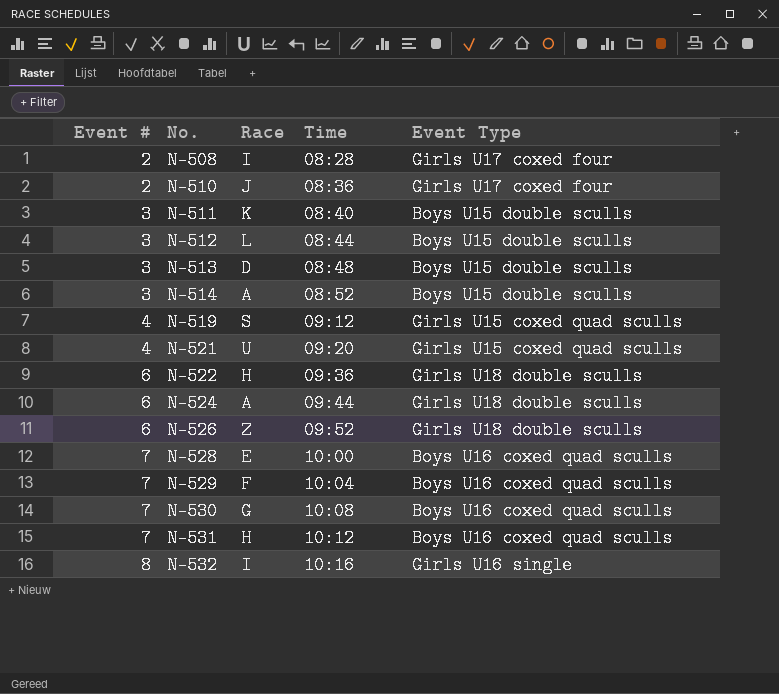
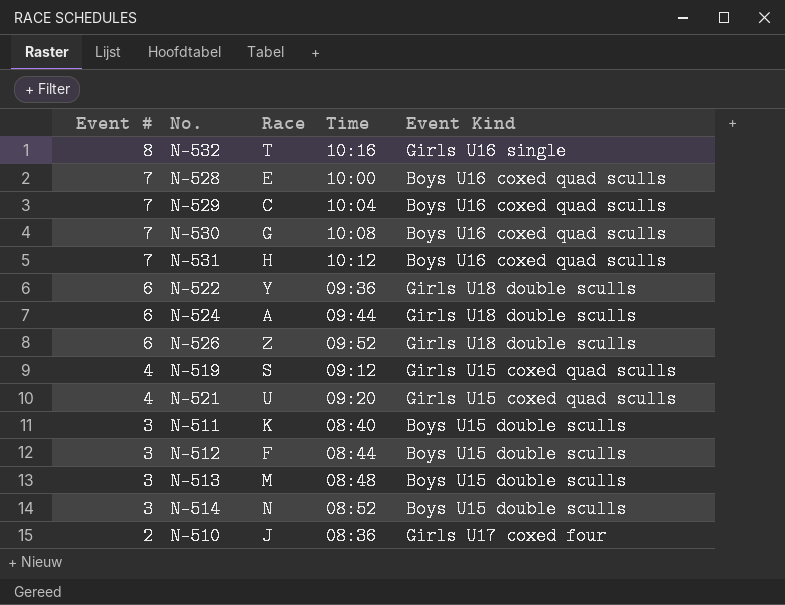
row order: Event # ascending -> Event # descending
column name: Event Type -> Event Kind
row N-508: 2 | I | 08:28 | Girls U17 coxed four -> none
N-532 | Race: I -> T
N-529 | Race: F -> C
N-522 | Race: H -> Y
N-512 | Race: L -> F
N-513 | Race: D -> M
N-514 | Race: A -> N

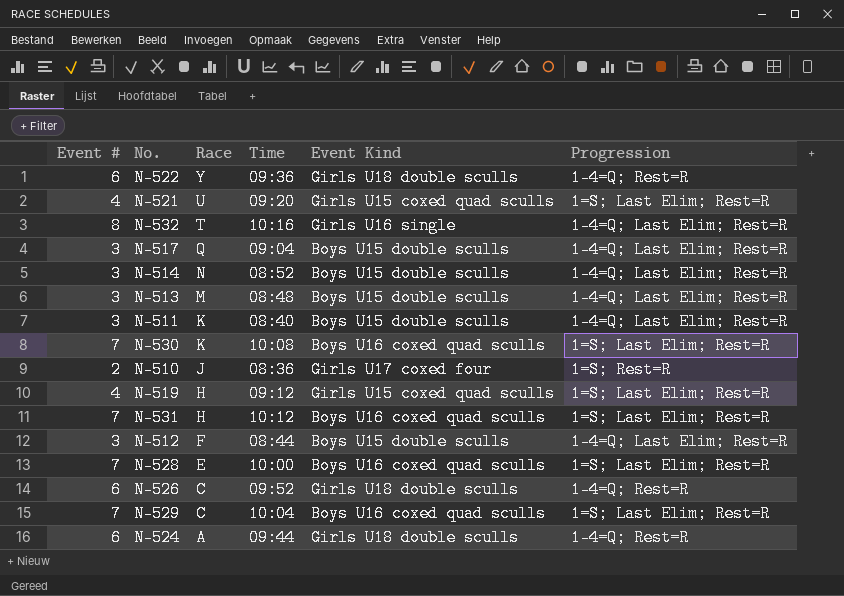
row order: Event # descending -> Race descending
column Progression | position: none -> 6
row N-517: none -> 3 | Q | 09:04 | Boys U15 double sculls | 1-4=Q; Last Elim; Rest=R
N-530 | Race: G -> K
N-519 | Race: S -> H
N-526 | Race: Z -> C

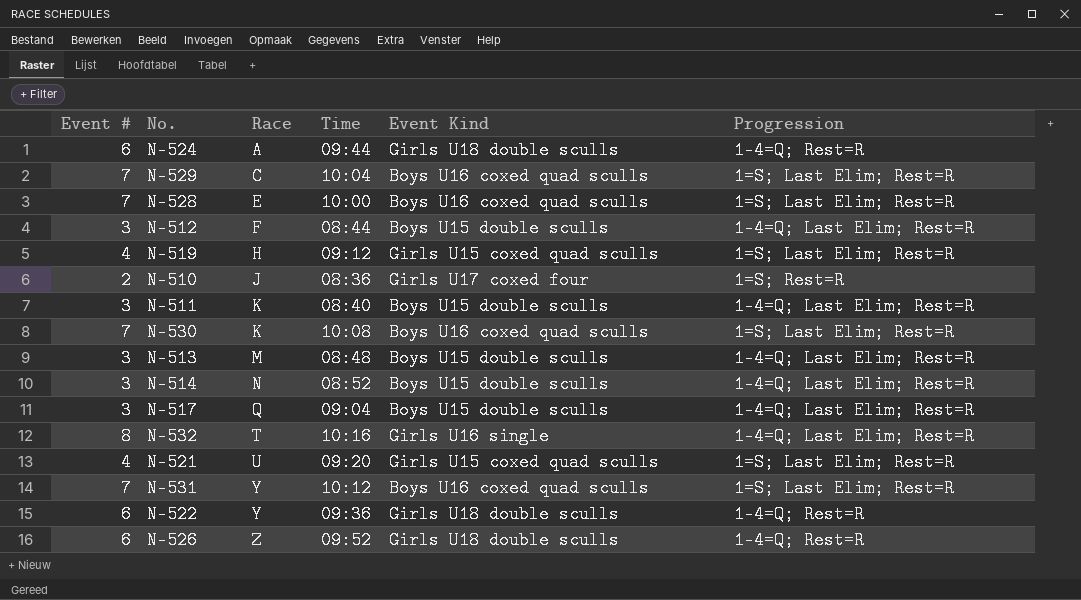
row order: Race descending -> Race ascending
N-531 | Race: H -> Y
N-526 | Race: C -> Z

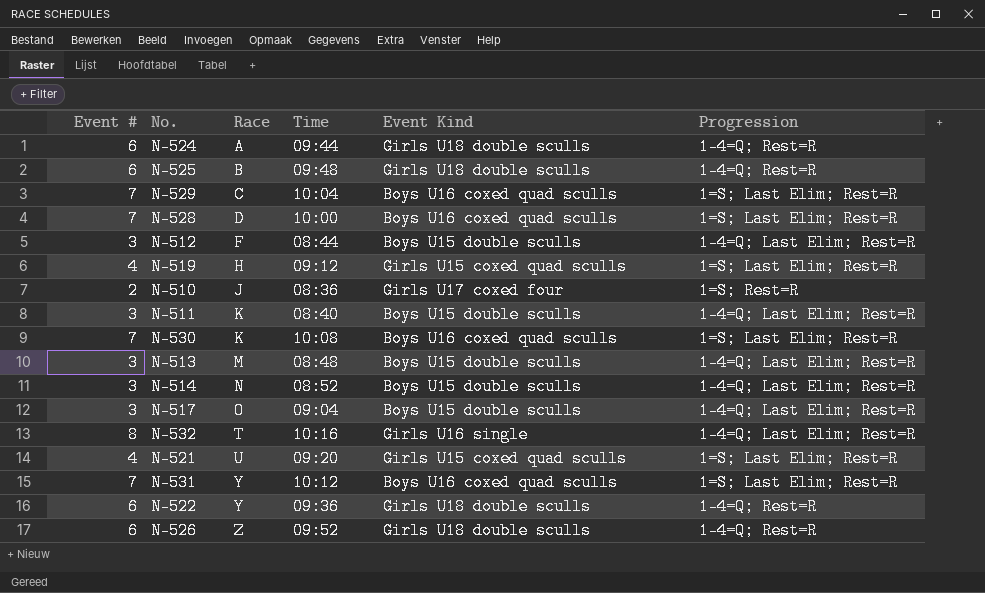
row N-525: none -> 6 | B | 09:48 | Girls U18 double sculls | 1-4=Q; Rest=R
N-528 | Race: E -> D
N-517 | Race: Q -> O

